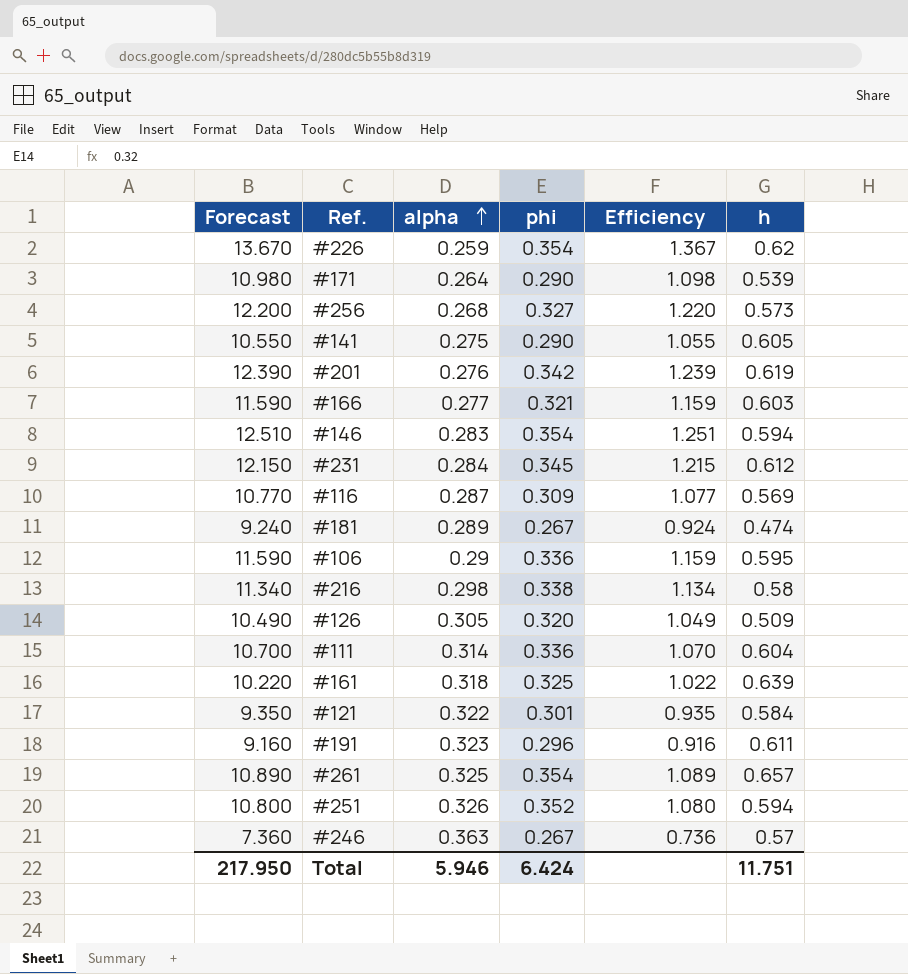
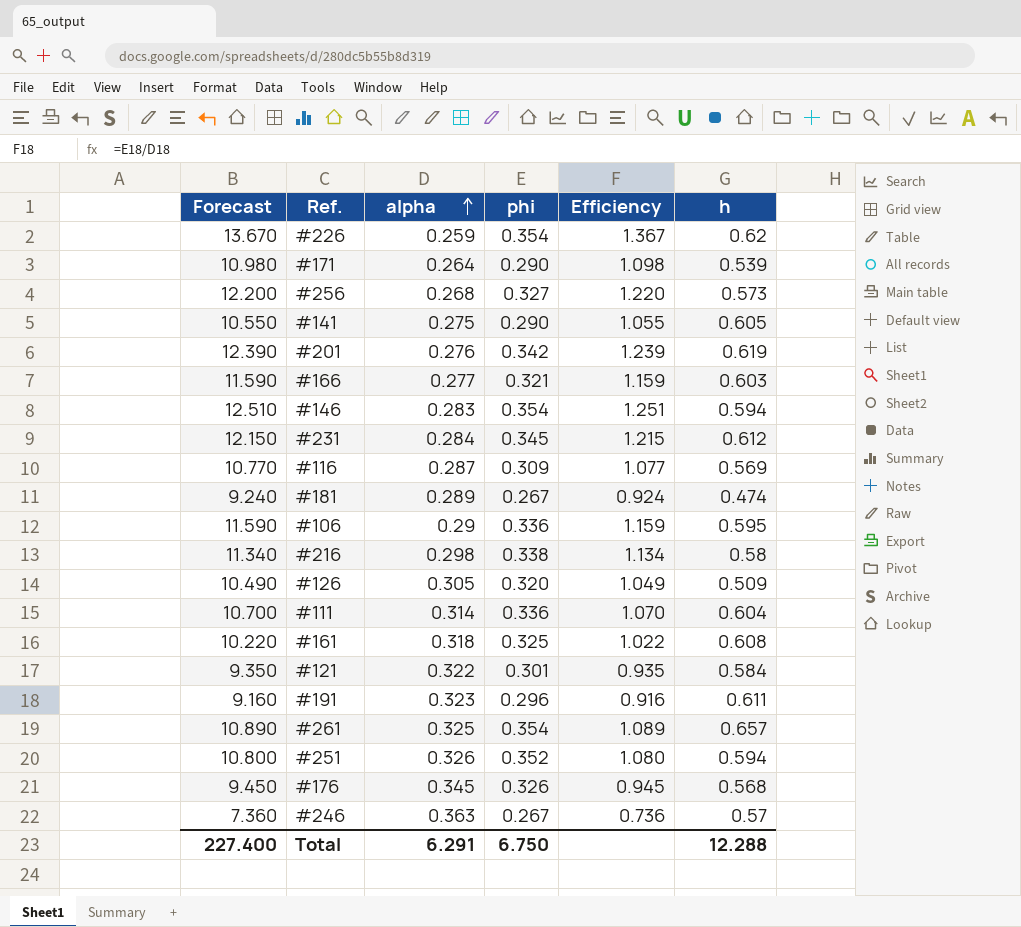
#161 | h: 0.639 -> 0.608
row #176: none -> 9.450 | 0.345 | 0.326 | 0.945 | 0.568
Total | Forecast: 217.950 -> 227.400
Total | alpha: 5.946 -> 6.291
Total | phi: 6.424 -> 6.750
Total | h: 11.751 -> 12.288

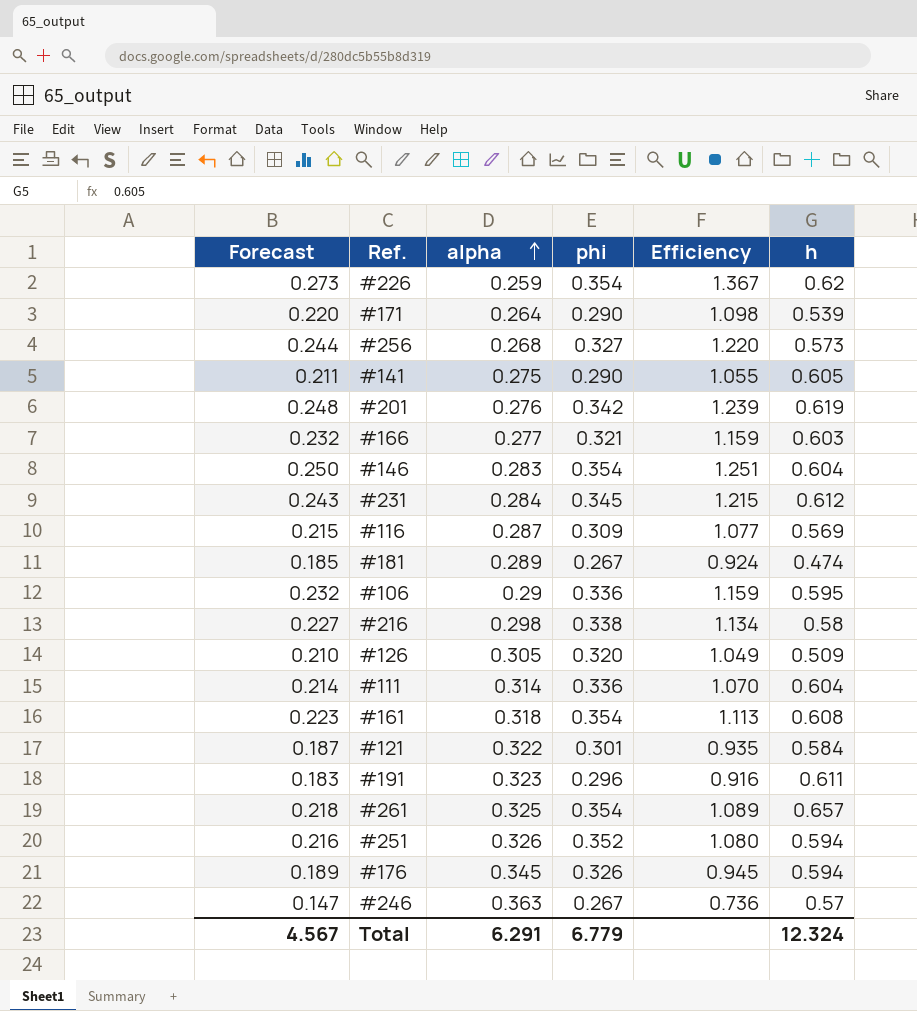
column Forecast | formula: [Efficiency] * 10 -> [Efficiency] * 0.2
#146 | h: 0.594 -> 0.604
#161 | phi: 0.325 -> 0.354
#161 | Efficiency: 1.022 -> 1.113
#176 | h: 0.568 -> 0.594
Total | Forecast: 227.400 -> 4.567
Total | phi: 6.750 -> 6.779
Total | h: 12.288 -> 12.324

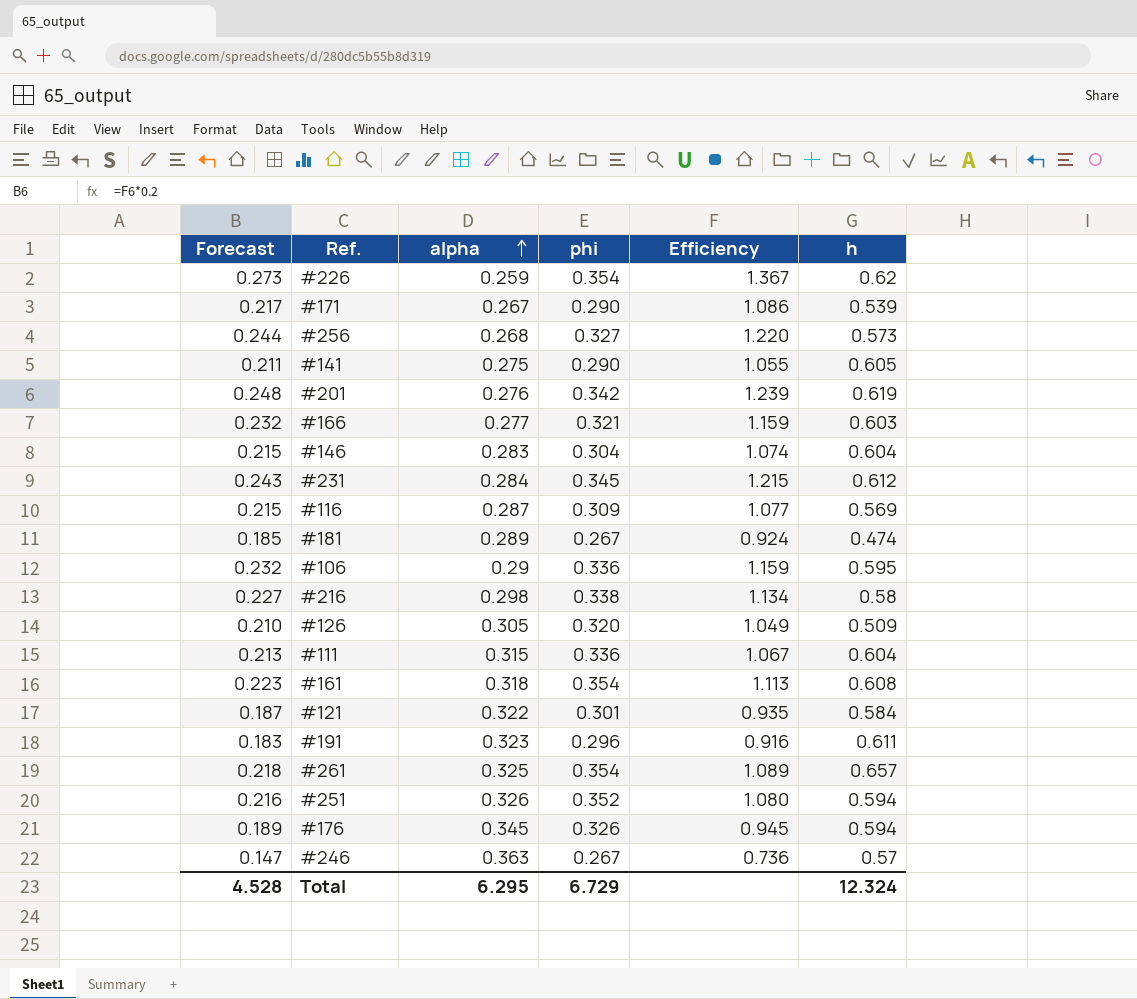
#171 | Forecast: 0.220 -> 0.217
#171 | alpha: 0.264 -> 0.267
#171 | Efficiency: 1.098 -> 1.086
#146 | Forecast: 0.250 -> 0.215
#146 | phi: 0.354 -> 0.304
#146 | Efficiency: 1.251 -> 1.074
#111 | Forecast: 0.214 -> 0.213
#111 | alpha: 0.314 -> 0.315
#111 | Efficiency: 1.070 -> 1.067
Total | Forecast: 4.567 -> 4.528
Total | alpha: 6.291 -> 6.295
Total | phi: 6.779 -> 6.729

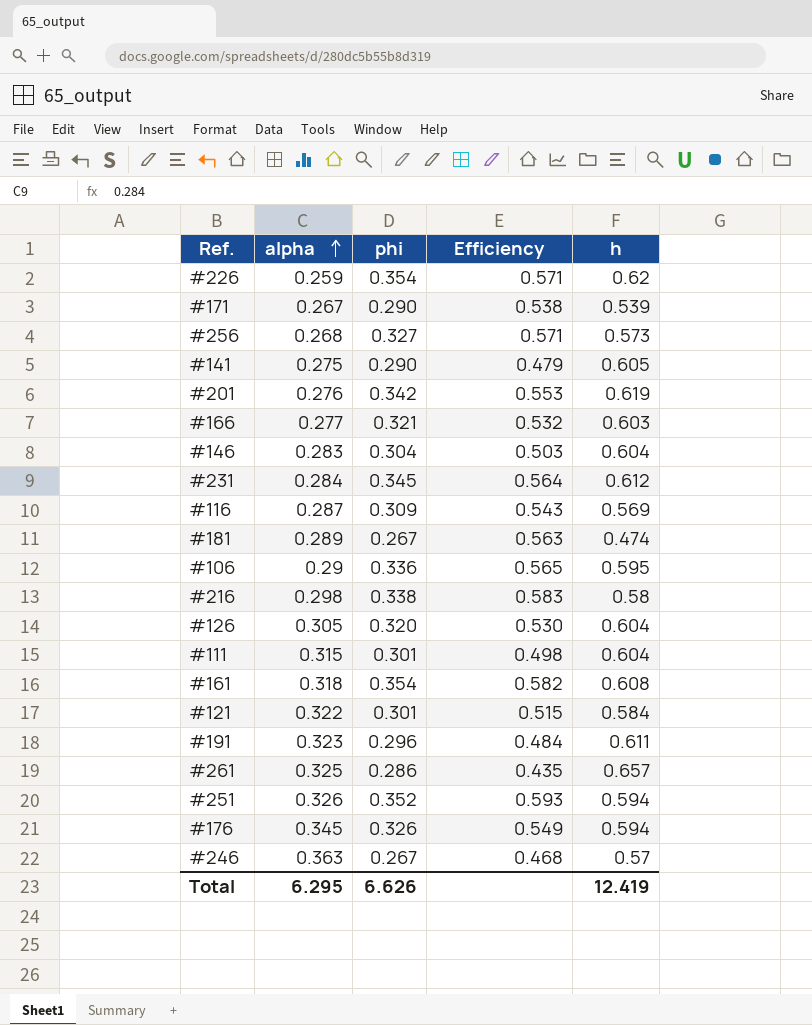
column Forecast | formula: [Efficiency] * 0.2 -> none
column Efficiency | formula: [phi] / [alpha] -> [phi] / [h]
#126 | h: 0.509 -> 0.604
#111 | phi: 0.336 -> 0.301
#261 | phi: 0.354 -> 0.286
Total | phi: 6.729 -> 6.626
Total | h: 12.324 -> 12.419

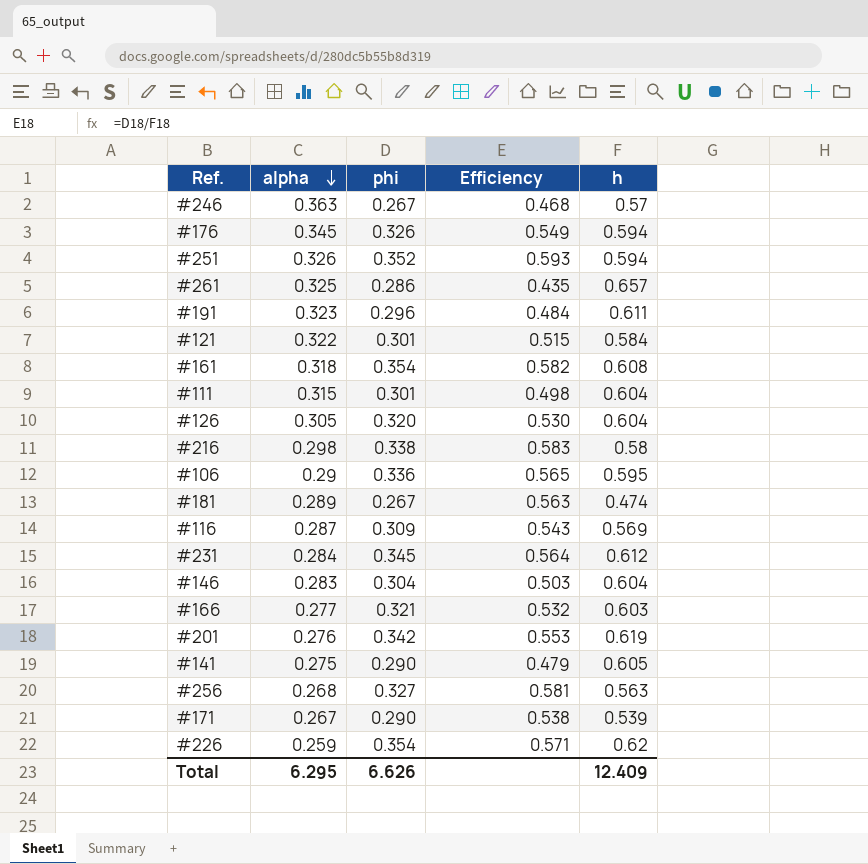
row order: alpha ascending -> alpha descending
#256 | Efficiency: 0.571 -> 0.581
#256 | h: 0.573 -> 0.563
Total | h: 12.419 -> 12.409

